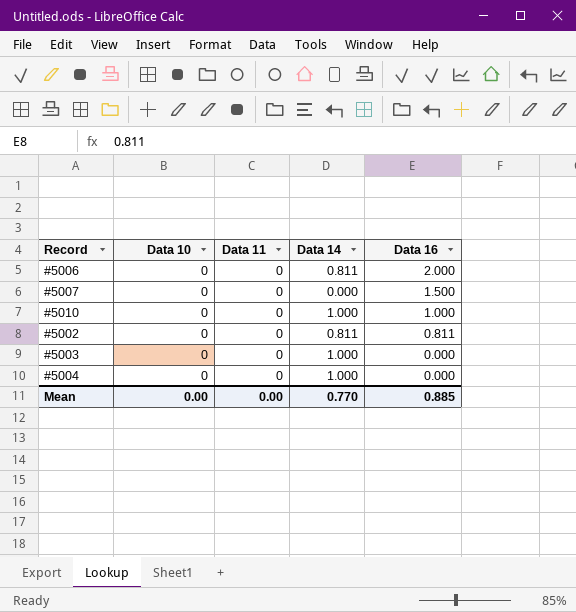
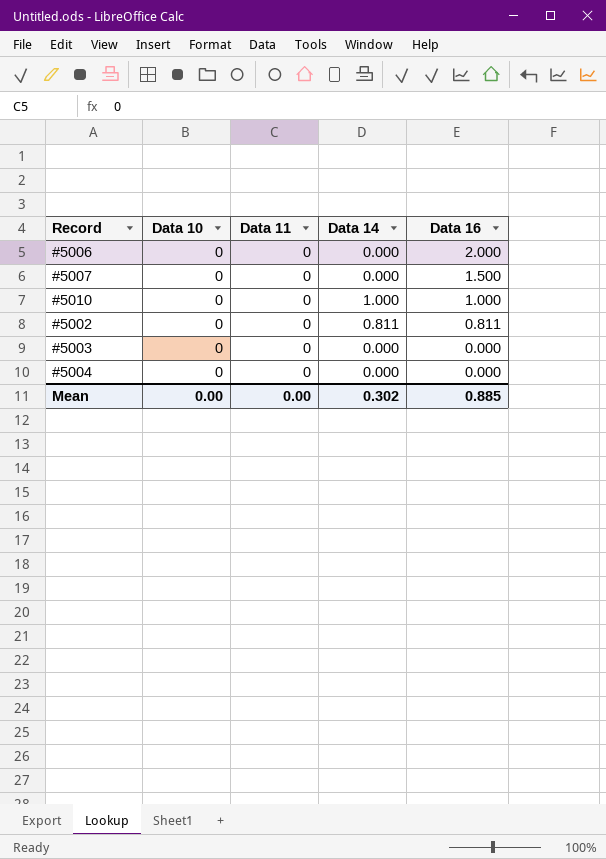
#5006 | Data 14: 0.811 -> 0.000
#5003 | Data 14: 1.000 -> 0.000
#5004 | Data 14: 1.000 -> 0.000
Mean | Data 14: 0.770 -> 0.302

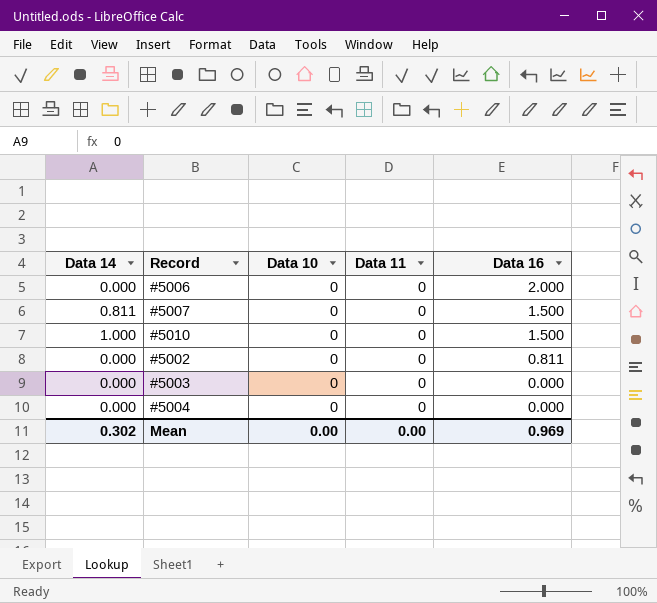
column Data 14 | position: 4 -> 1
#5007 | Data 14: 0.000 -> 0.811
#5010 | Data 16: 1.000 -> 1.500
#5002 | Data 14: 0.811 -> 0.000
Mean | Data 16: 0.885 -> 0.969

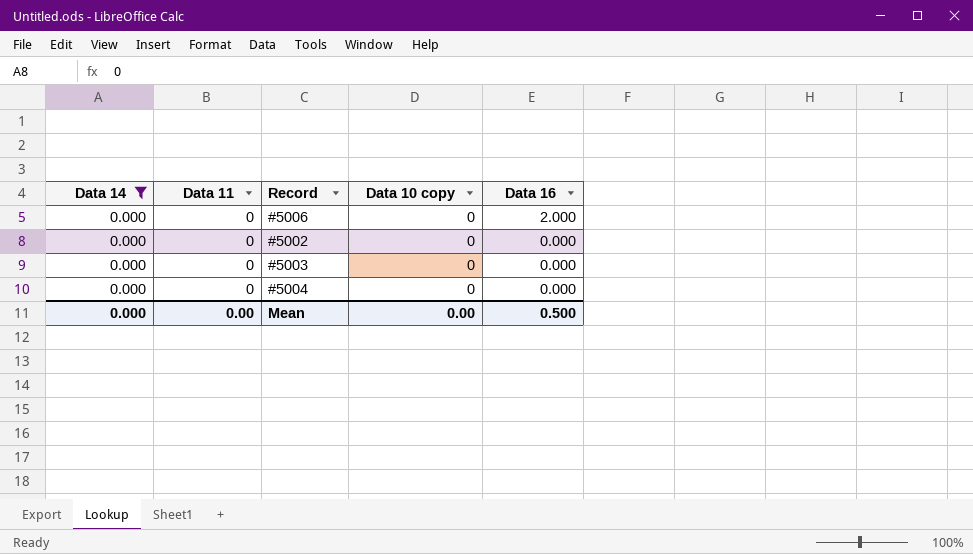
filter: none -> Data 14 = 0.000
column Data 11 | position: 4 -> 2
column name: Data 10 -> Data 10 copy
#5002 | Data 16: 0.811 -> 0.000
Mean | Data 14: 0.302 -> 0.000
Mean | Data 16: 0.969 -> 0.500

